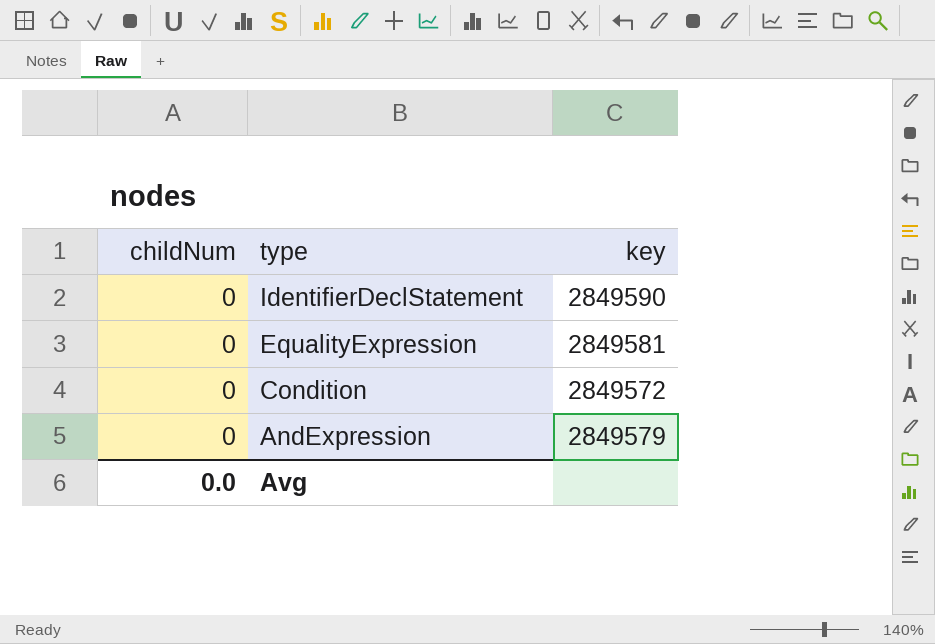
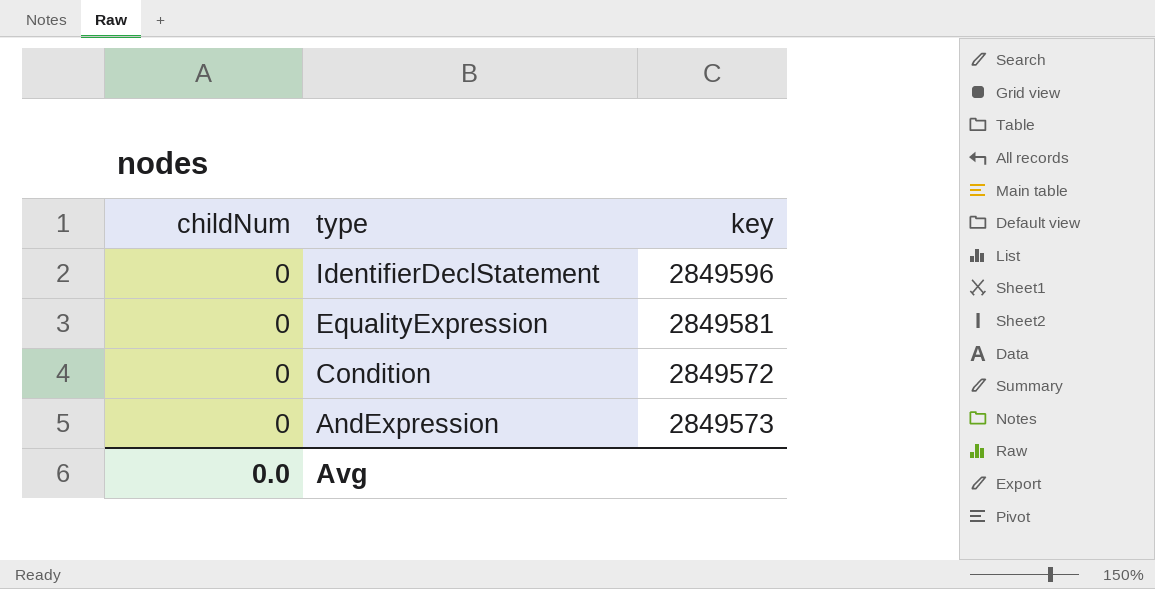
IdentifierDeclStatement | key: 2849590 -> 2849596
AndExpression | key: 2849579 -> 2849573

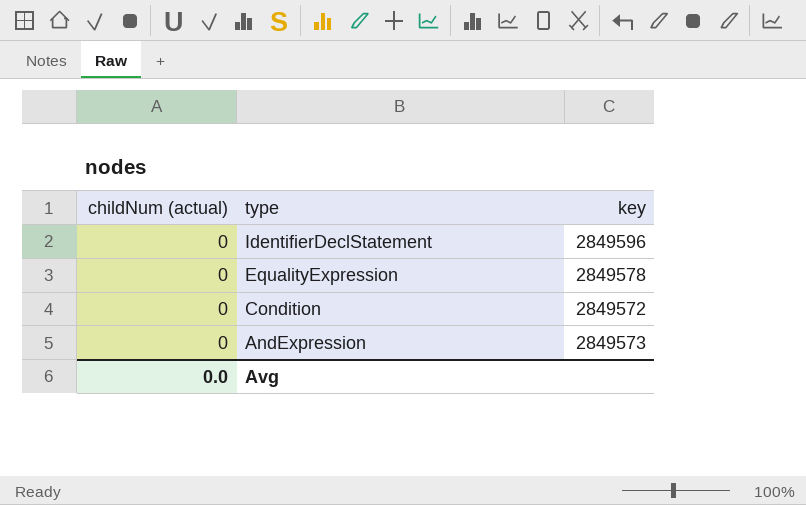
column name: childNum -> childNum (actual)
EqualityExpression | key: 2849581 -> 2849578

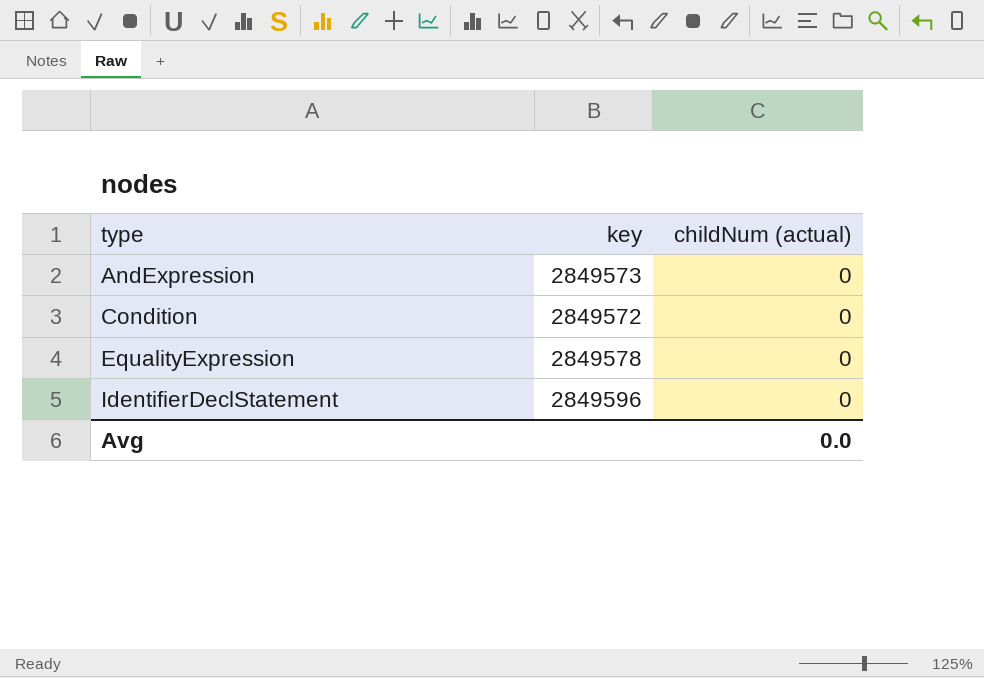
row order: type descending -> type ascending
column childNum (actual) | position: 1 -> 3

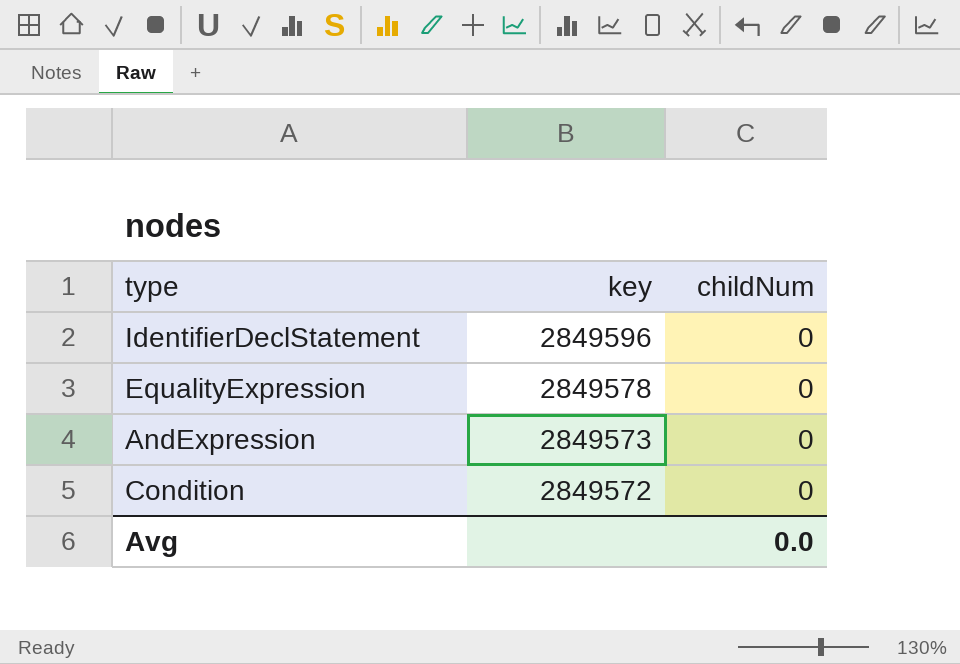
row order: type ascending -> key descending
column name: childNum (actual) -> childNum

